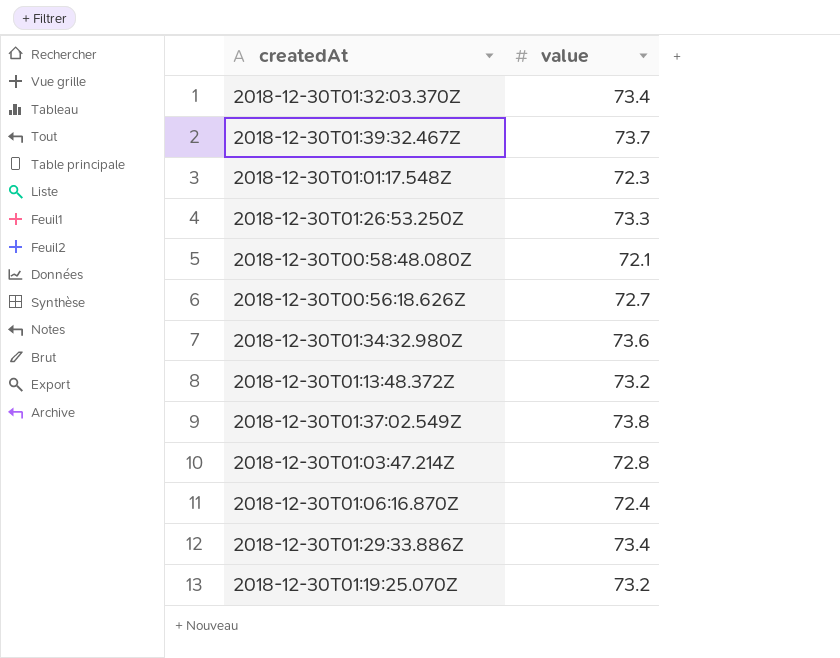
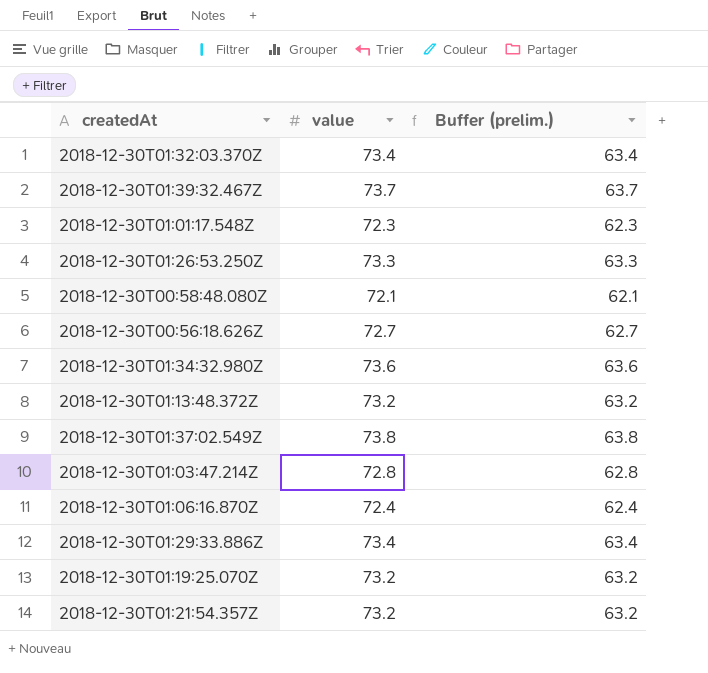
column Buffer (prelim.) | formula: none -> [value] - 10
row 2018-12-30T01:21:54.357Z: none -> 73.2 | 63.2

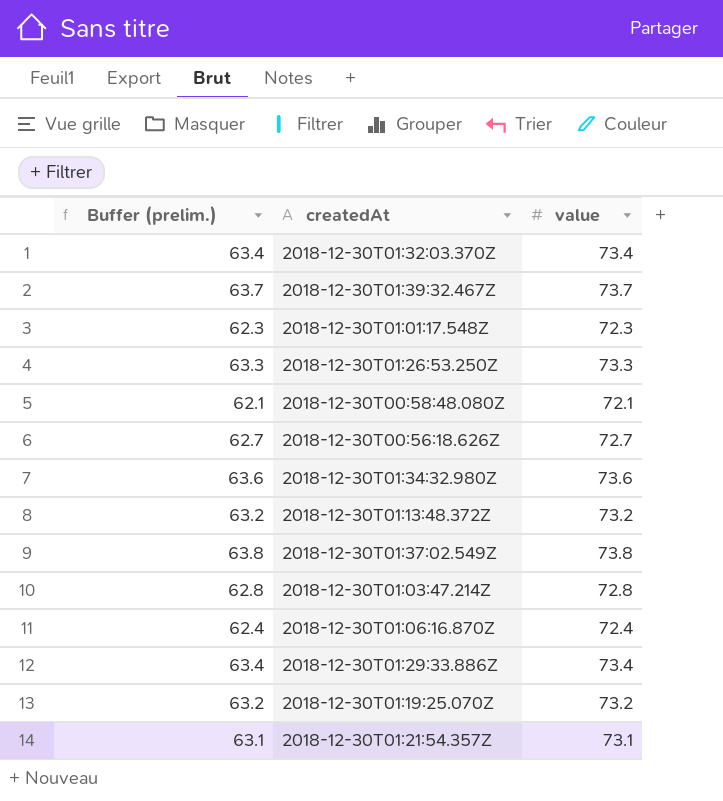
column Buffer (prelim.) | position: 3 -> 1
2018-12-30T01:21:54.357Z | Buffer (prelim.): 63.2 -> 63.1
2018-12-30T01:21:54.357Z | value: 73.2 -> 73.1

